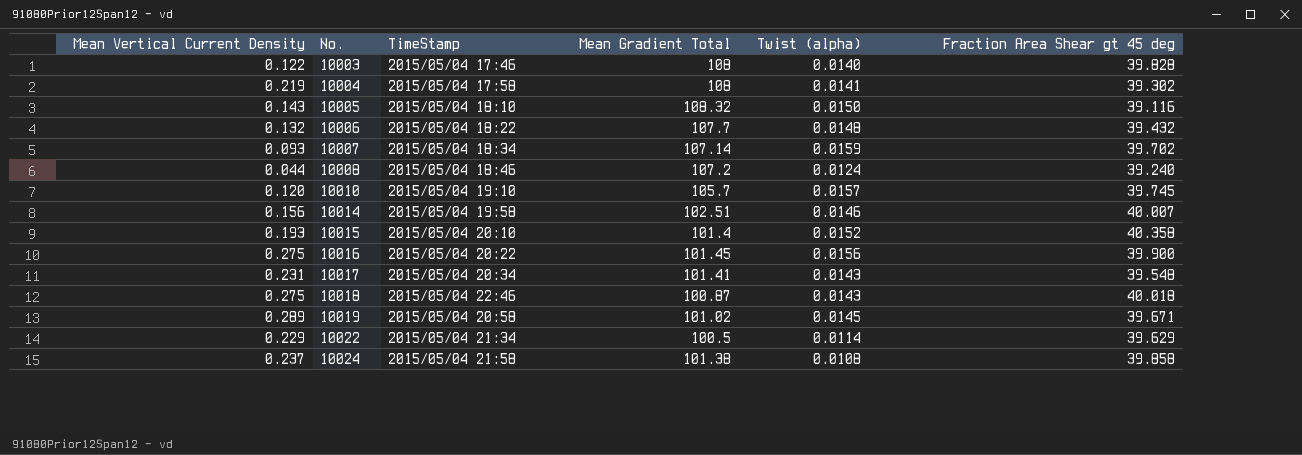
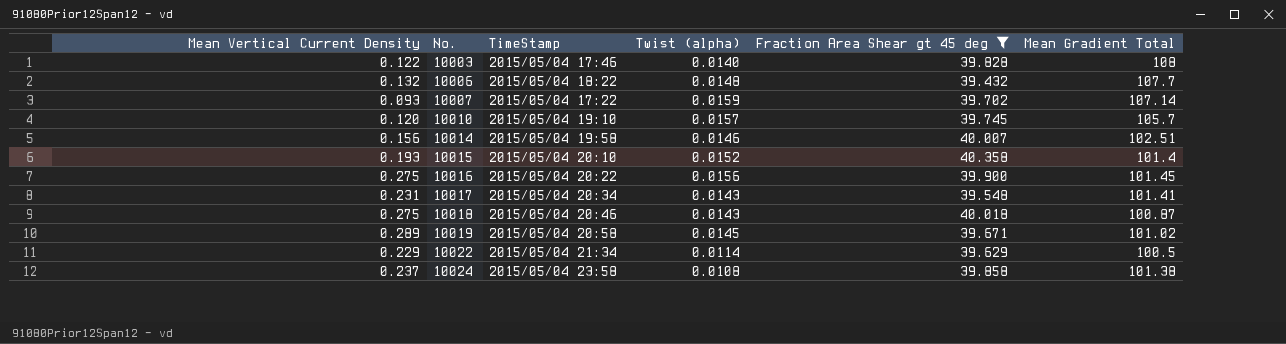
filter: none -> Fraction Area Shear gt 45 deg >= 39.432
column Mean Gradient Total | position: 4 -> 6
10007 | TimeStamp: 2015/05/04 18:34 -> 2015/05/04 17:22
10018 | TimeStamp: 2015/05/04 22:46 -> 2015/05/04 20:46
10024 | TimeStamp: 2015/05/04 21:58 -> 2015/05/04 23:58

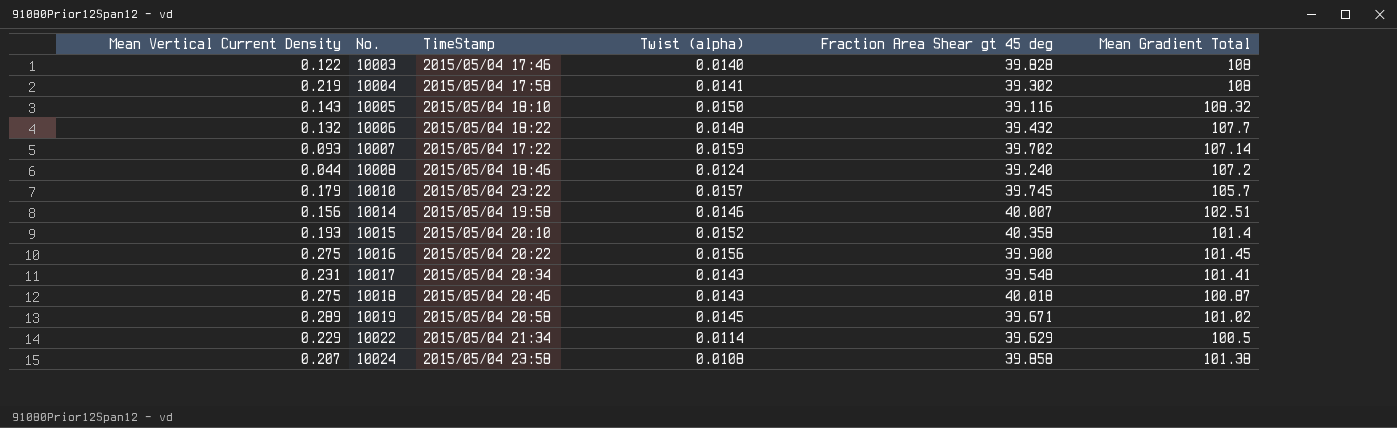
filter: Fraction Area Shear gt 45 deg >= 39.432 -> none
10010 | Mean Vertical Current Density: 0.120 -> 0.179
10010 | TimeStamp: 2015/05/04 19:10 -> 2015/05/04 23:22
10024 | Mean Vertical Current Density: 0.237 -> 0.207

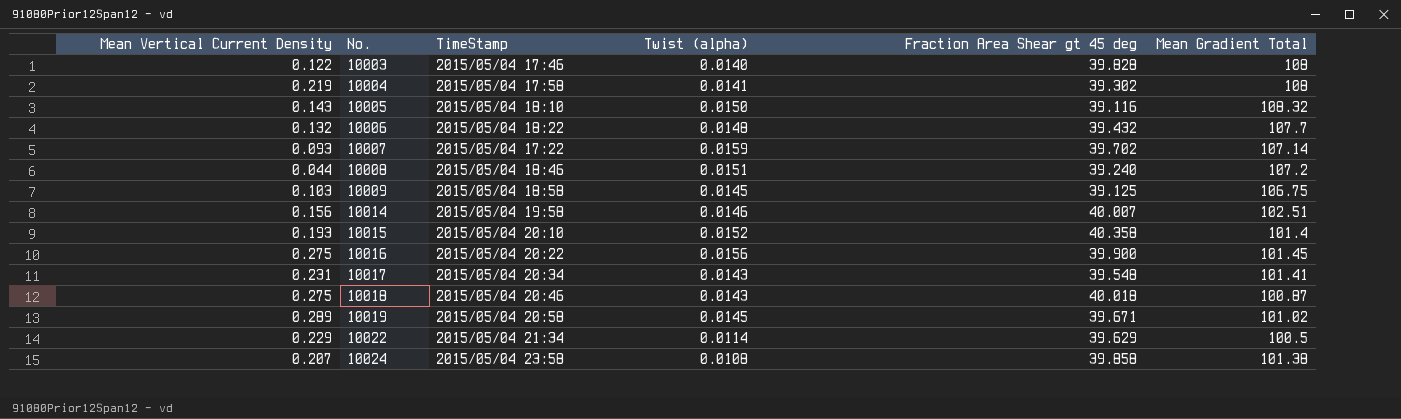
row 10010: 0.179 | 2015/05/04 23:22 | 0.0157 | 39.745 | 105.7 -> none
10008 | Twist (alpha): 0.0124 -> 0.0151
row 10009: none -> 0.103 | 2015/05/04 18:58 | 0.0145 | 39.125 | 106.75

